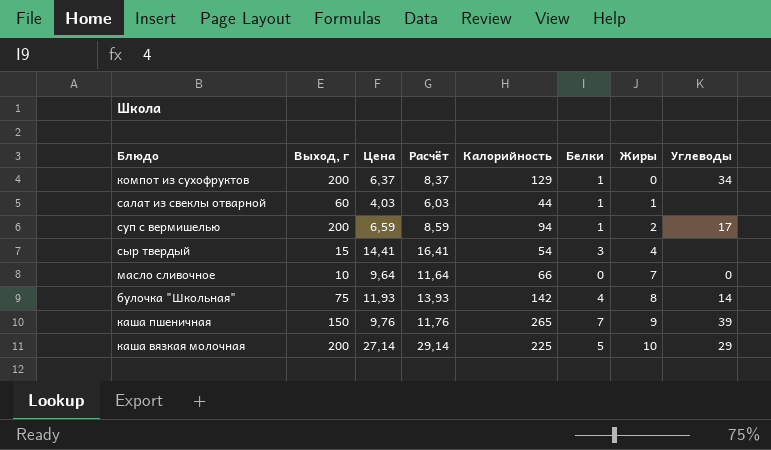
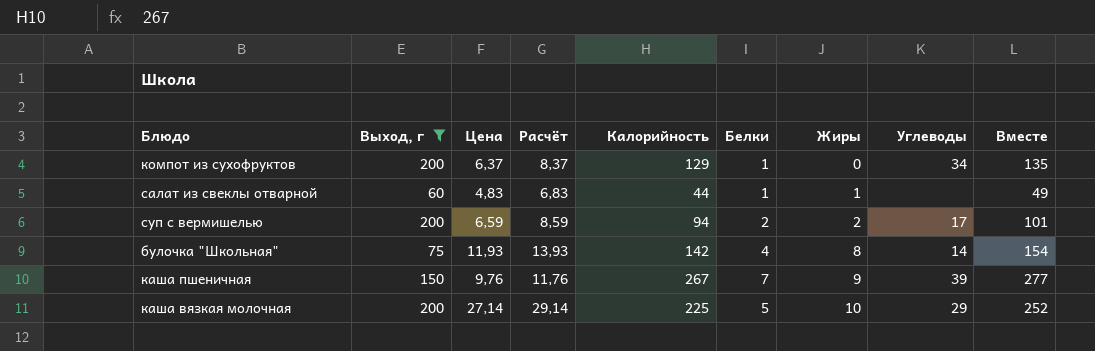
filter: none -> Выход, г >= 60
column Вместе | formula: none -> [Цена] + [Калорийность]
салат из свеклы отварной | Цена: 4,03 -> 4,83
салат из свеклы отварной | Расчёт: 6,03 -> 6,83
суп с вермишелью | Белки: 1 -> 2
каша пшеничная | Калорийность: 265 -> 267

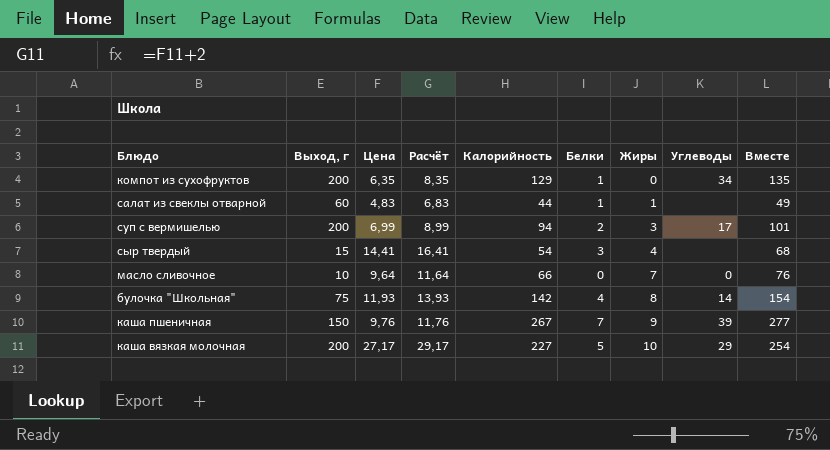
filter: Выход, г >= 60 -> none
компот из сухофруктов | Цена: 6,37 -> 6,35
компот из сухофруктов | Расчёт: 8,37 -> 8,35
суп с вермишелью | Цена: 6,59 -> 6,99
суп с вермишелью | Расчёт: 8,59 -> 8,99
суп с вермишелью | Жиры: 2 -> 3
каша вязкая молочная | Цена: 27,14 -> 27,17
каша вязкая молочная | Расчёт: 29,14 -> 29,17
каша вязкая молочная | Калорийность: 225 -> 227
каша вязкая молочная | Вместе: 252 -> 254

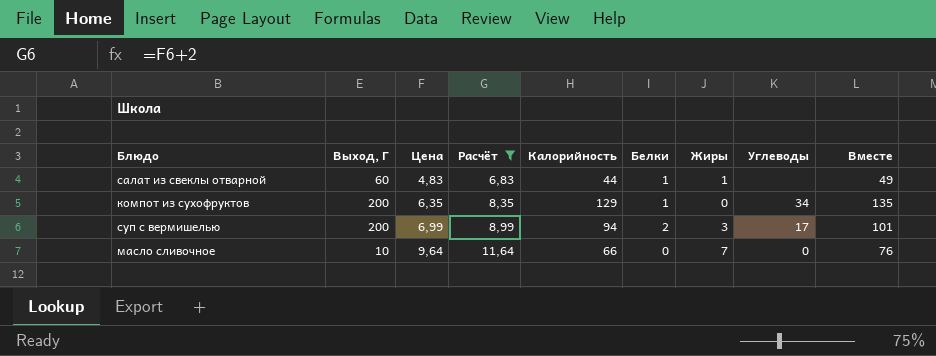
filter: none -> Расчёт <= 11,64
row order: Жиры ascending -> Цена ascending
column name: Выход, г -> Выход, Г

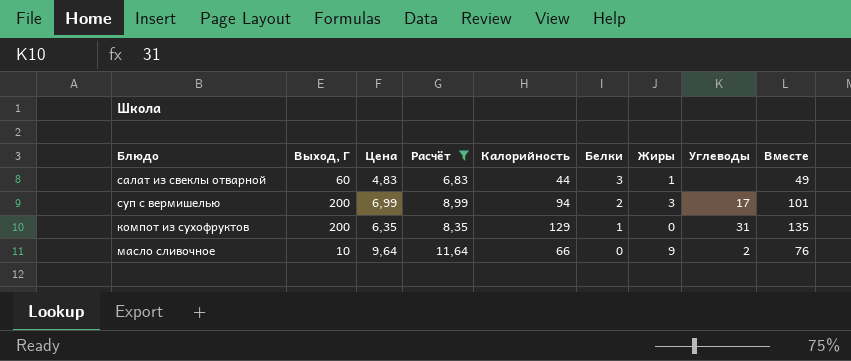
row order: Цена ascending -> Белки descending
салат из свеклы отварной | Белки: 1 -> 3
компот из сухофруктов | Углеводы: 34 -> 31
масло сливочное | Жиры: 7 -> 9
масло сливочное | Углеводы: 0 -> 2

